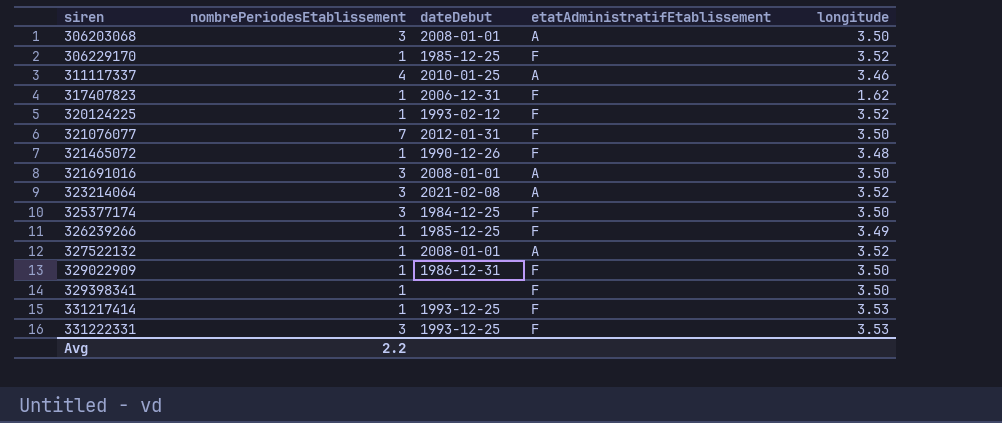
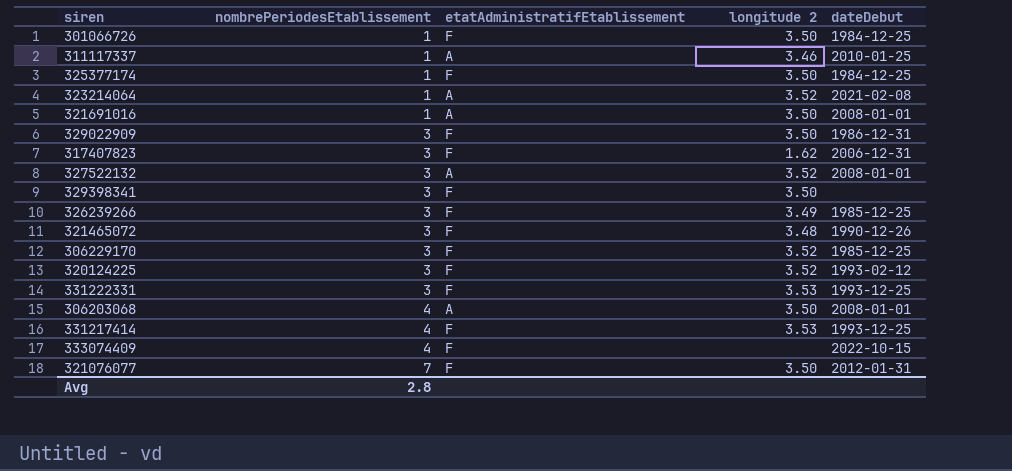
row order: siren ascending -> nombrePeriodesEtablissement ascending
column name: longitude -> longitude 2
column dateDebut | position: 3 -> 5
row 301066726: none -> 1 | F | 3.50 | 1984-12-25
311117337 | nombrePeriodesEtablissement: 4 -> 1
325377174 | nombrePeriodesEtablissement: 3 -> 1
323214064 | nombrePeriodesEtablissement: 3 -> 1
321691016 | nombrePeriodesEtablissement: 3 -> 1
329022909 | nombrePeriodesEtablissement: 1 -> 3
317407823 | nombrePeriodesEtablissement: 1 -> 3
327522132 | nombrePeriodesEtablissement: 1 -> 3
329398341 | nombrePeriodesEtablissement: 1 -> 3
326239266 | nombrePeriodesEtablissement: 1 -> 3
321465072 | nombrePeriodesEtablissement: 1 -> 3
306229170 | nombrePeriodesEtablissement: 1 -> 3
320124225 | nombrePeriodesEtablissement: 1 -> 3
306203068 | nombrePeriodesEtablissement: 3 -> 4
331217414 | nombrePeriodesEtablissement: 1 -> 4
row 333074409: none -> 4 | F | none | 2022-10-15
Avg | nombrePeriodesEtablissement: 2.2 -> 2.8

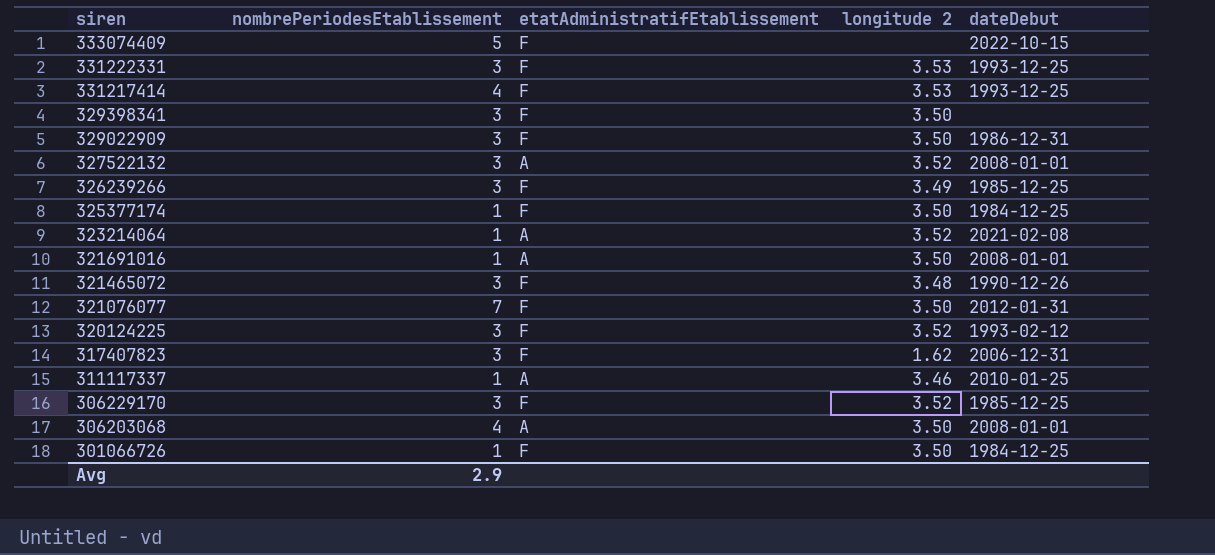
row order: nombrePeriodesEtablissement ascending -> siren descending
333074409 | nombrePeriodesEtablissement: 4 -> 5
Avg | nombrePeriodesEtablissement: 2.8 -> 2.9

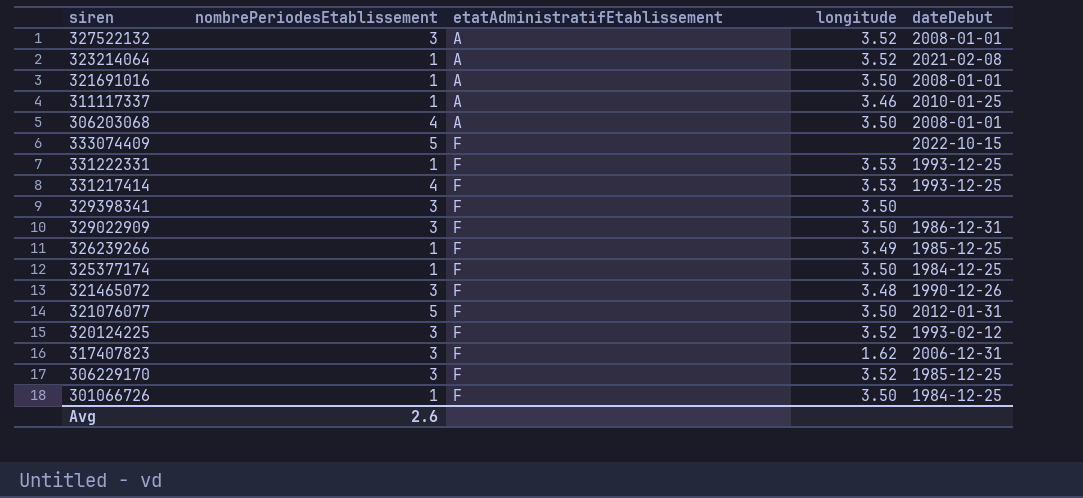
row order: siren descending -> etatAdministratifEtablissement ascending
column name: longitude 2 -> longitude
331222331 | nombrePeriodesEtablissement: 3 -> 1
326239266 | nombrePeriodesEtablissement: 3 -> 1
321076077 | nombrePeriodesEtablissement: 7 -> 5
Avg | nombrePeriodesEtablissement: 2.9 -> 2.6

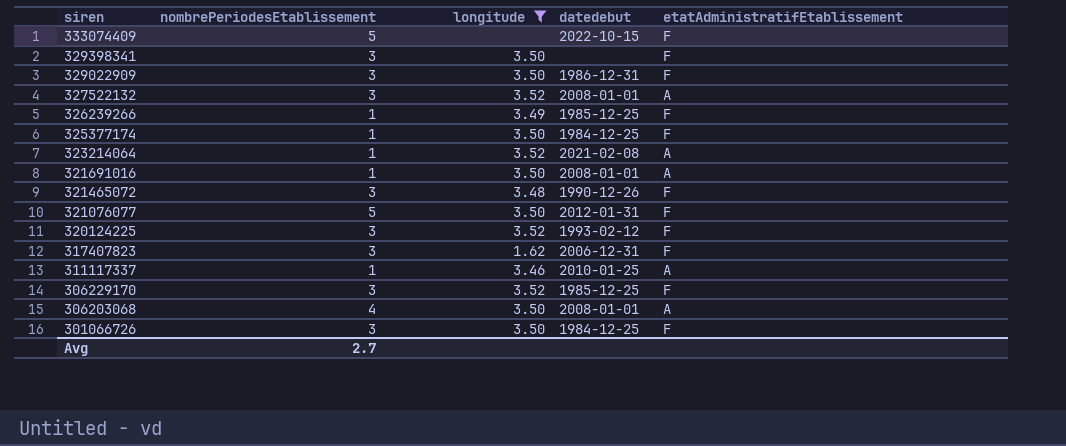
filter: none -> longitude != 3.53
row order: etatAdministratifEtablissement ascending -> siren descending
column name: dateDebut -> datedebut
column etatAdministratifEtablissement | position: 3 -> 5
301066726 | nombrePeriodesEtablissement: 1 -> 3
Avg | nombrePeriodesEtablissement: 2.6 -> 2.7

